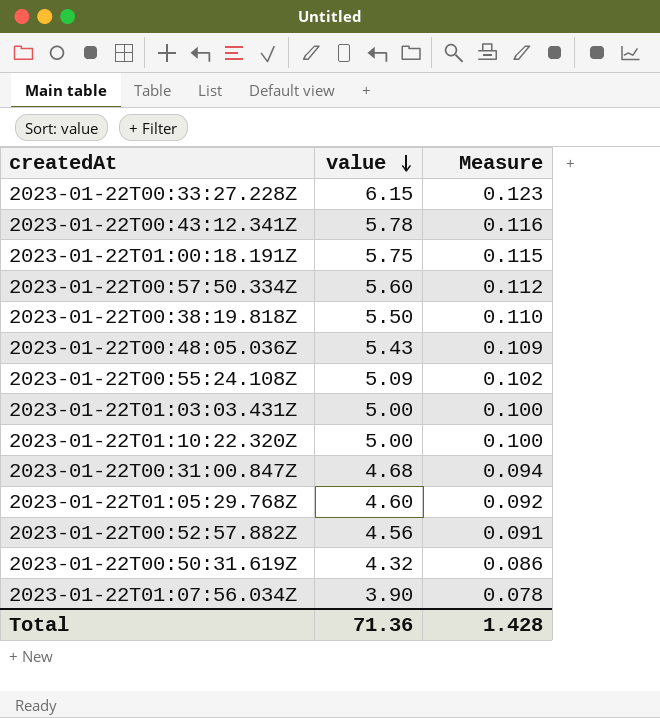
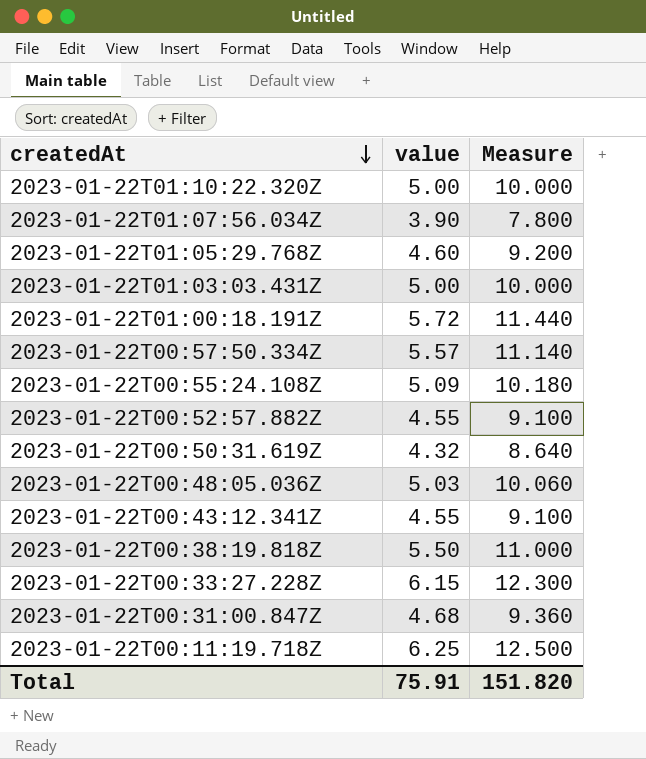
row order: value descending -> createdAt descending
column Measure | formula: [value] * 0.02 -> [value] * 2
2023-01-22T01:00:18.191Z | value: 5.75 -> 5.72
2023-01-22T00:57:50.334Z | value: 5.60 -> 5.57
2023-01-22T00:52:57.882Z | value: 4.56 -> 4.55
2023-01-22T00:48:05.036Z | value: 5.43 -> 5.03
2023-01-22T00:43:12.341Z | value: 5.78 -> 4.55
row 2023-01-22T00:11:19.718Z: none -> 6.25 | 12.500
Total | value: 71.36 -> 75.91
Total | Measure: 1.428 -> 151.820

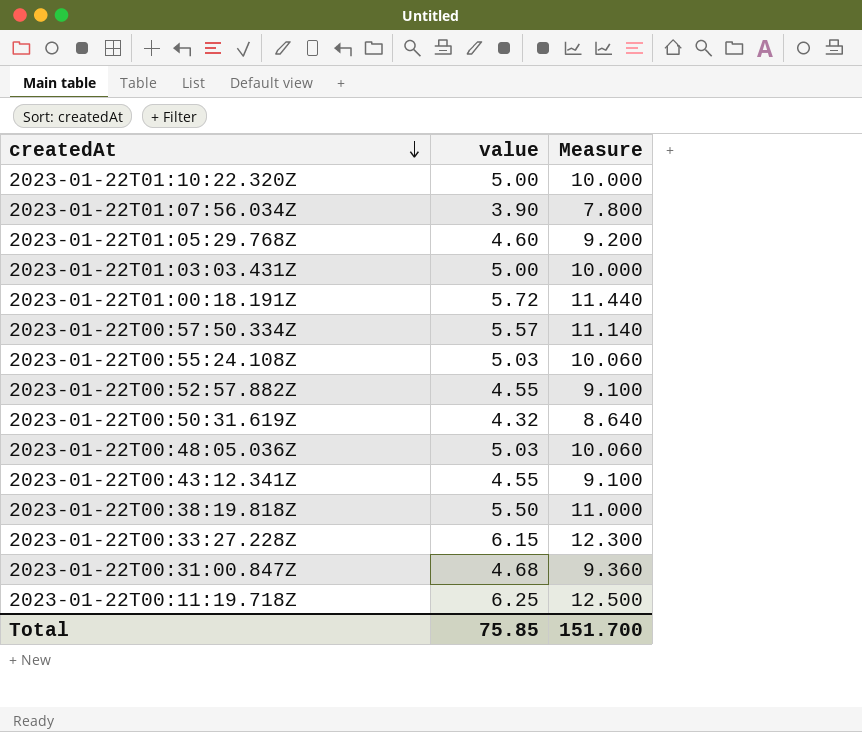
2023-01-22T00:55:24.108Z | value: 5.09 -> 5.03
2023-01-22T00:55:24.108Z | Measure: 10.180 -> 10.060
Total | value: 75.91 -> 75.85
Total | Measure: 151.820 -> 151.700

